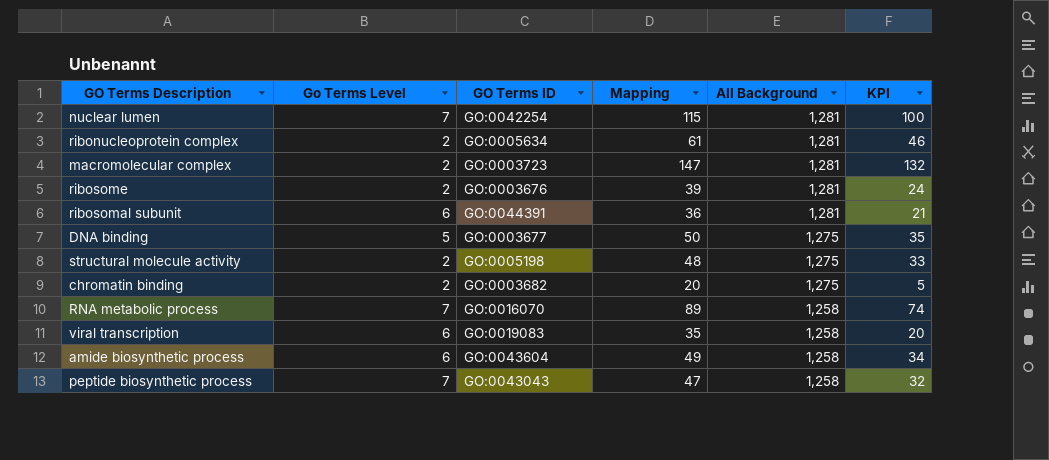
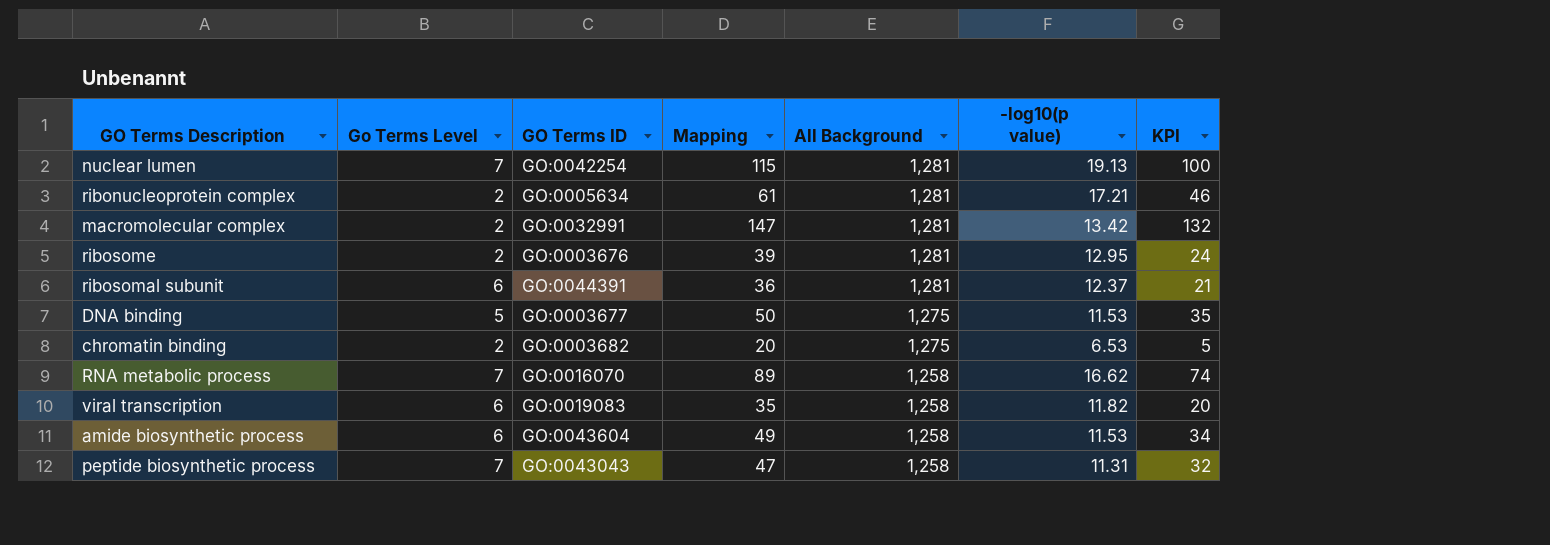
column -log10(p value) | position: none -> 6
row structural molecule activity: 2 | GO:0005198 | 48 | 1,275 | 33 -> none
macromolecular complex | GO Terms ID: GO:0003723 -> GO:0032991

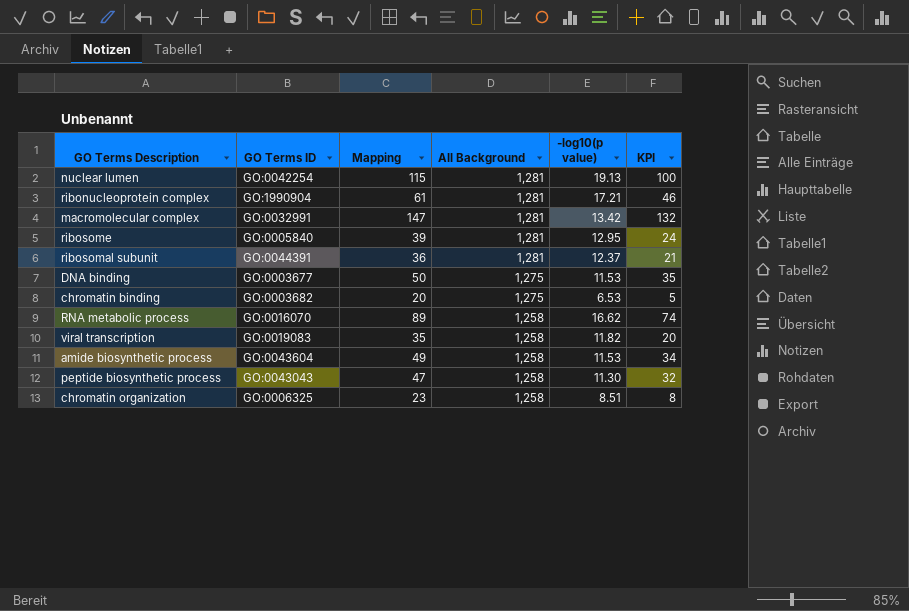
column Go Terms Level | position: 2 -> none
ribonucleoprotein complex | GO Terms ID: GO:0005634 -> GO:1990904
ribosome | GO Terms ID: GO:0003676 -> GO:0005840
peptide biosynthetic process | -log10(p value): 11.31 -> 11.30
row chromatin organization: none -> GO:0006325 | 23 | 1,258 | 8.51 | 8

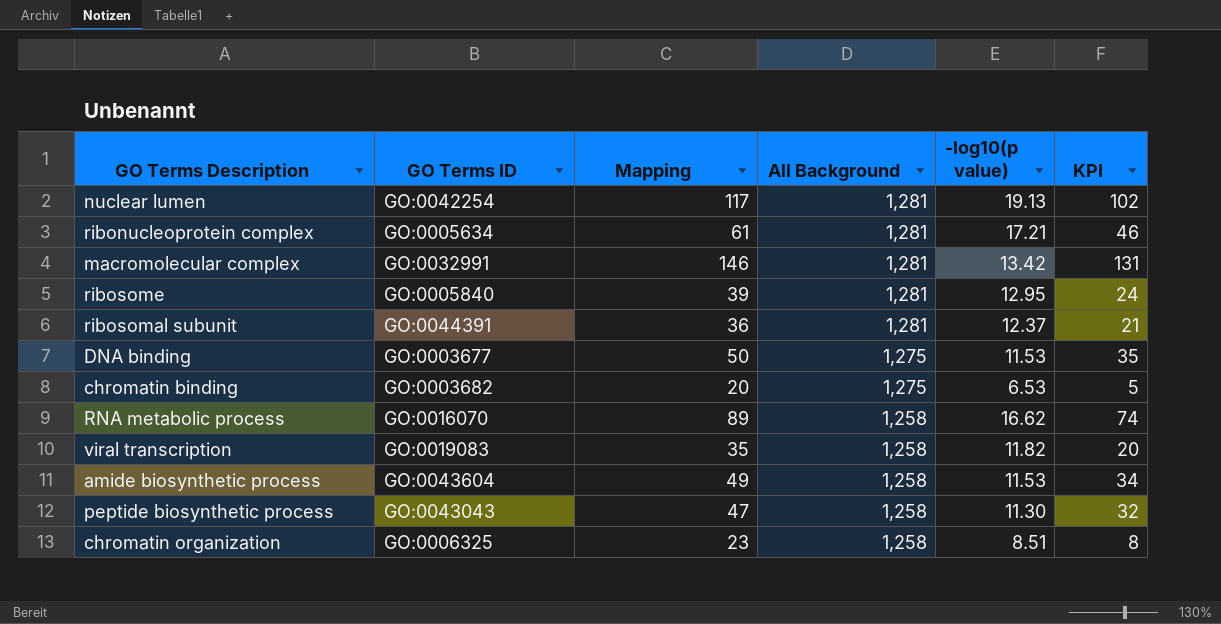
nuclear lumen | Mapping: 115 -> 117
nuclear lumen | KPI: 100 -> 102
ribonucleoprotein complex | GO Terms ID: GO:1990904 -> GO:0005634
macromolecular complex | Mapping: 147 -> 146
macromolecular complex | KPI: 132 -> 131

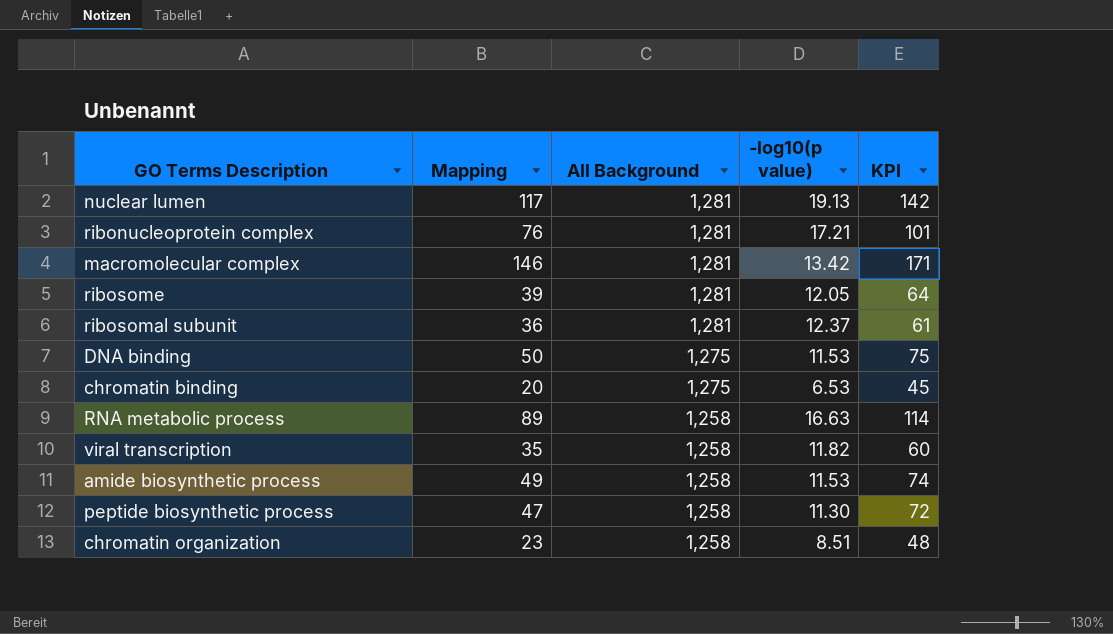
column GO Terms ID | position: 2 -> none
column KPI | formula: [Mapping] - 15 -> [Mapping] + 25
ribonucleoprotein complex | Mapping: 61 -> 76
ribosome | -log10(p value): 12.95 -> 12.05
RNA metabolic process | -log10(p value): 16.62 -> 16.63

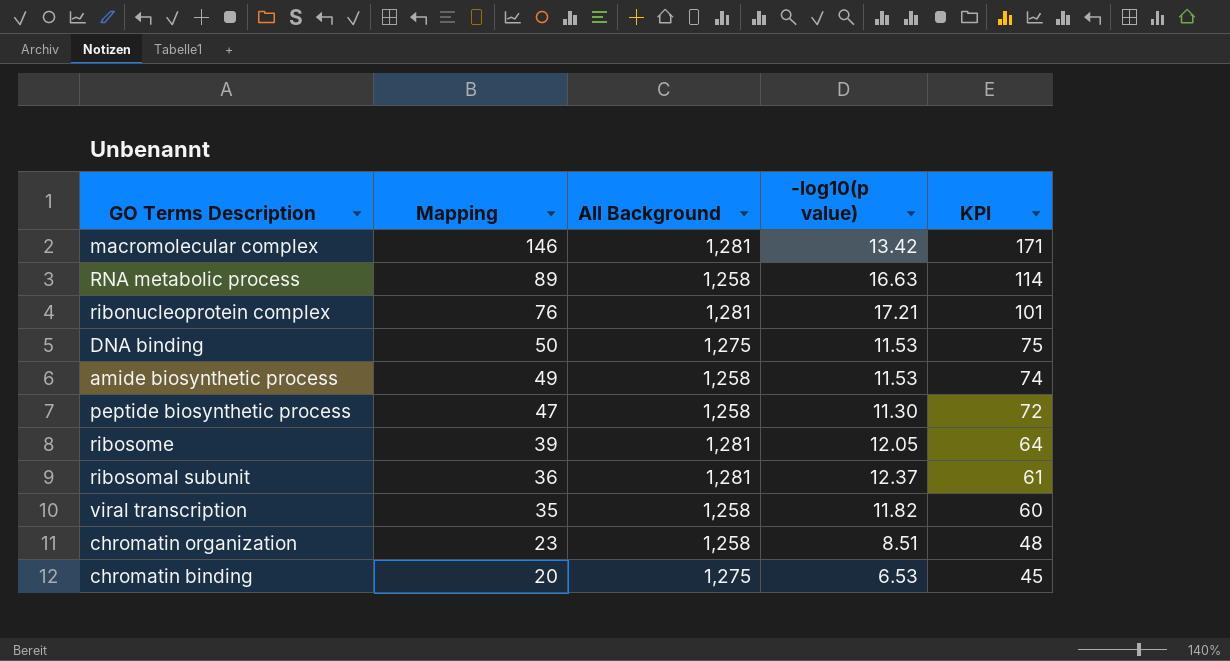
row order: All Background descending -> Mapping descending
row nuclear lumen: 117 | 1,281 | 19.13 | 142 -> none

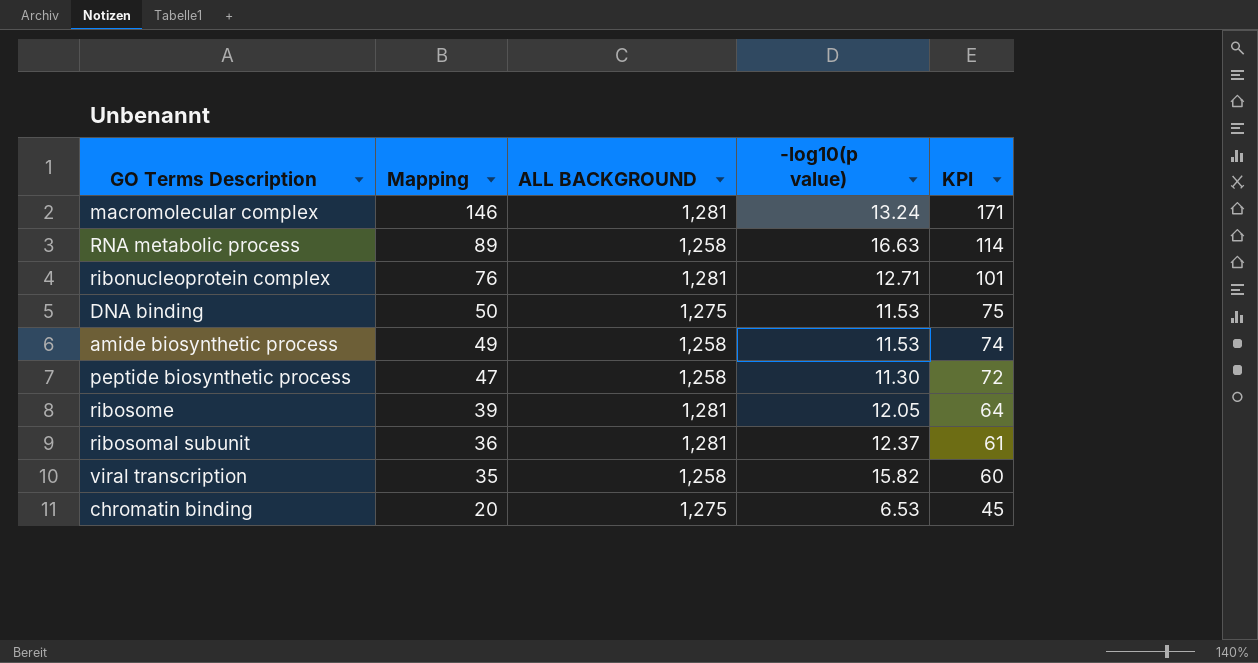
column name: All Background -> ALL BACKGROUND
row chromatin organization: 23 | 1,258 | 8.51 | 48 -> none
macromolecular complex | -log10(p value): 13.42 -> 13.24
ribonucleoprotein complex | -log10(p value): 17.21 -> 12.71
viral transcription | -log10(p value): 11.82 -> 15.82

